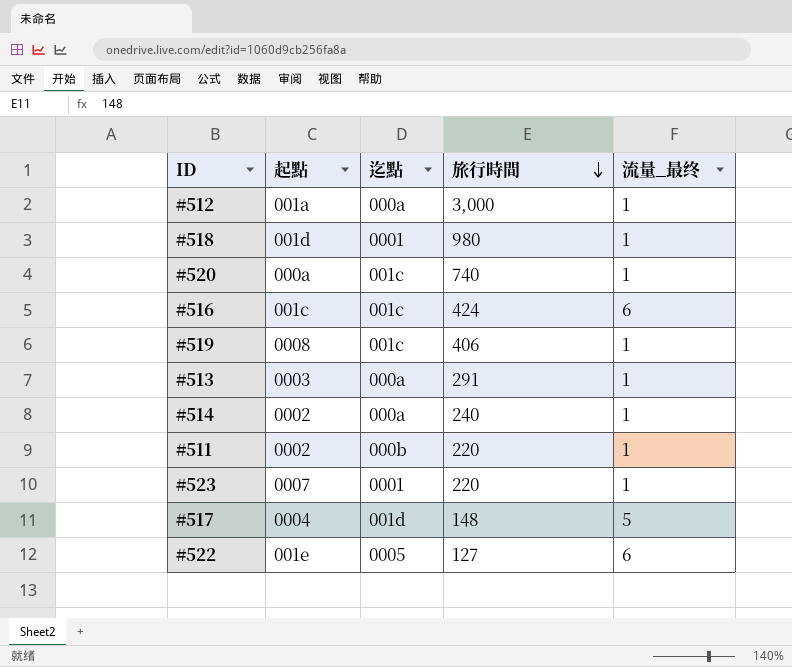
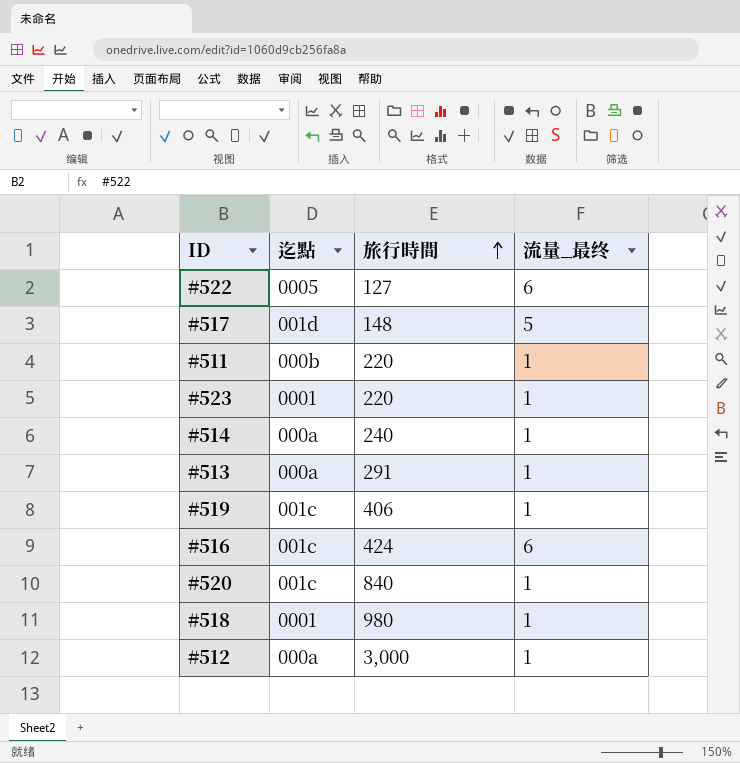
row order: 旅行時間 descending -> 旅行時間 ascending
column 起點 | position: 2 -> none
#520 | 旅行時間: 740 -> 840

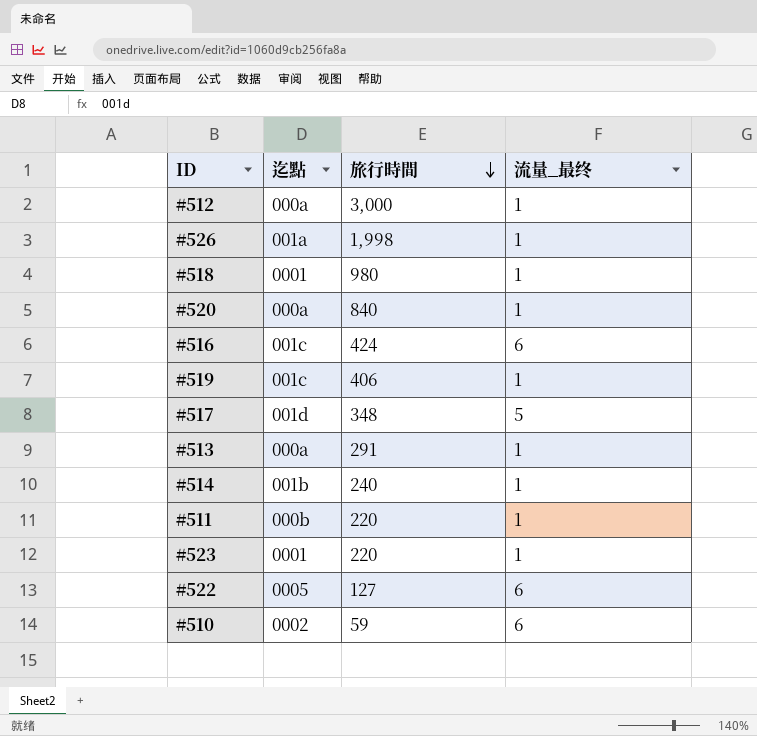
row order: 旅行時間 ascending -> 旅行時間 descending
row #526: none -> 001a | 1,998 | 1
#520 | 迄點: 001c -> 000a
#517 | 旅行時間: 148 -> 348
#514 | 迄點: 000a -> 001b
row #510: none -> 0002 | 59 | 6

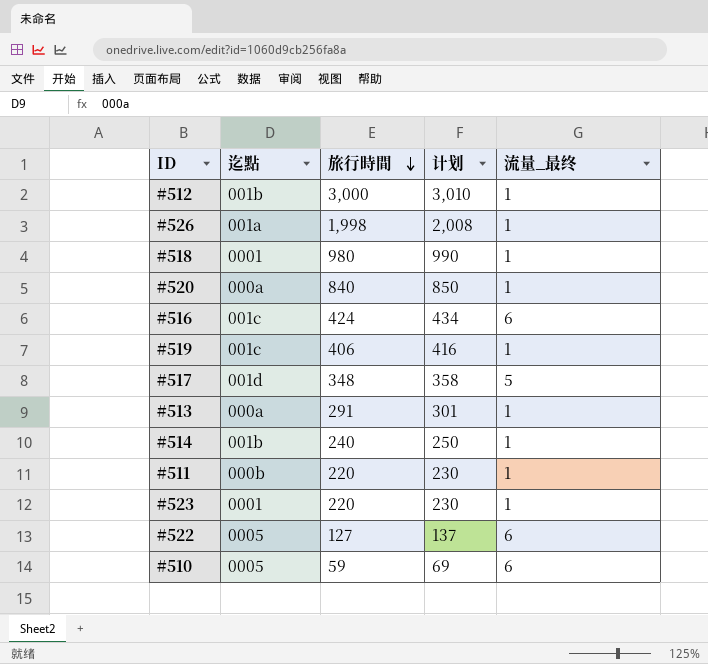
column 计划 | formula: none -> [旅行時間] + 10
#512 | 迄點: 000a -> 001b
#510 | 迄點: 0002 -> 0005

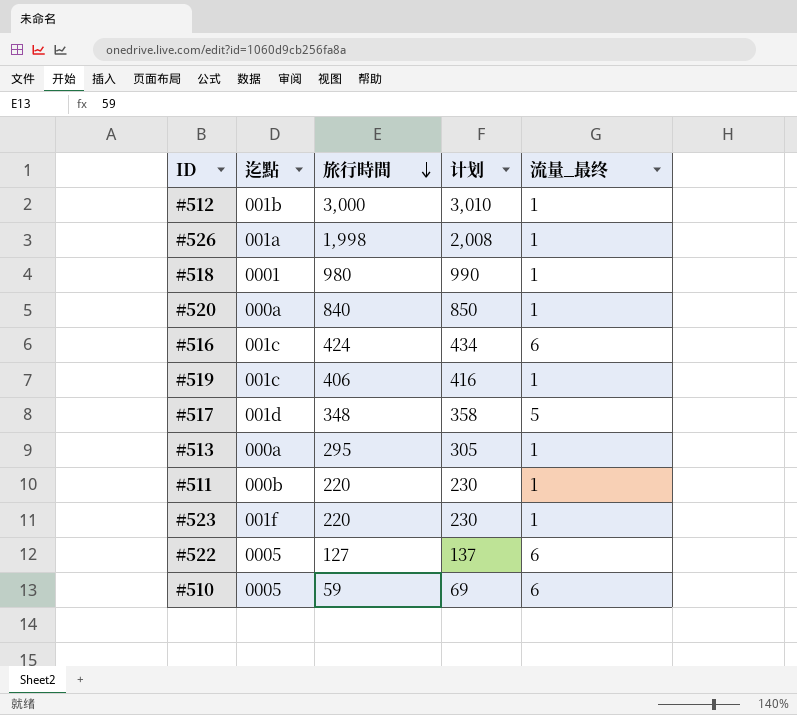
row #514: 001b | 240 | 250 | 1 -> none
#513 | 旅行時間: 291 -> 295
#513 | 计划: 301 -> 305
#523 | 迄點: 0001 -> 001f

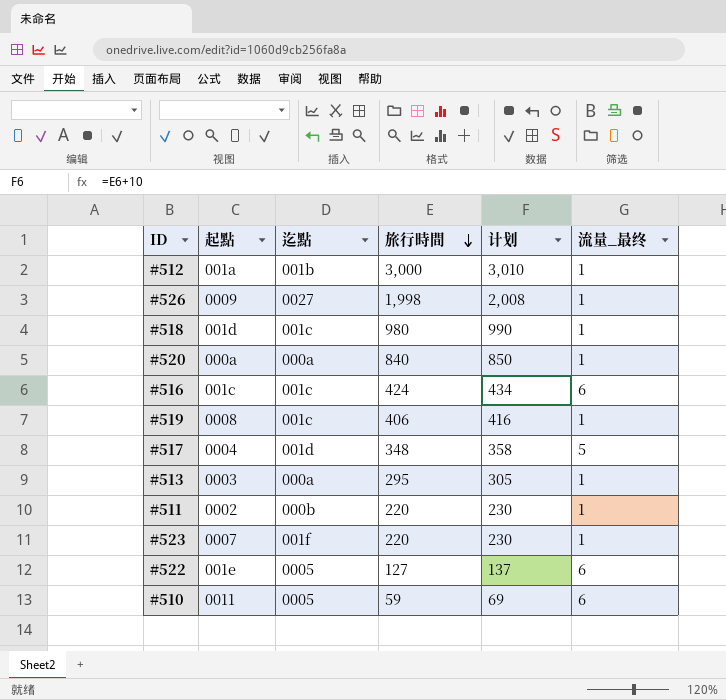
column 起點 | position: none -> 2
#526 | 迄點: 001a -> 0027
#518 | 迄點: 0001 -> 001c

